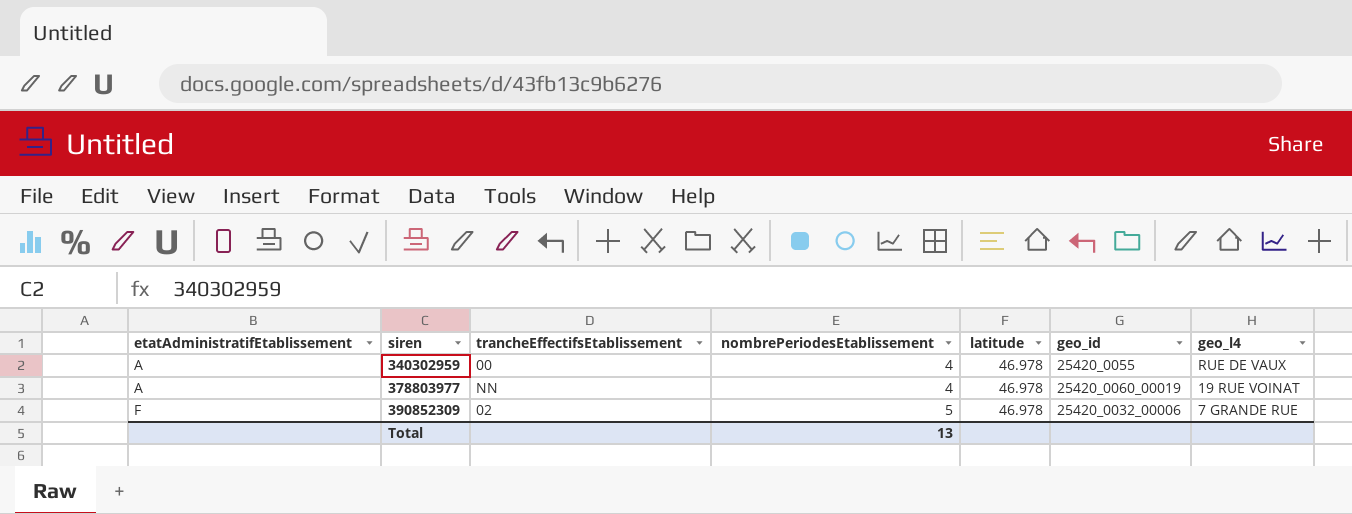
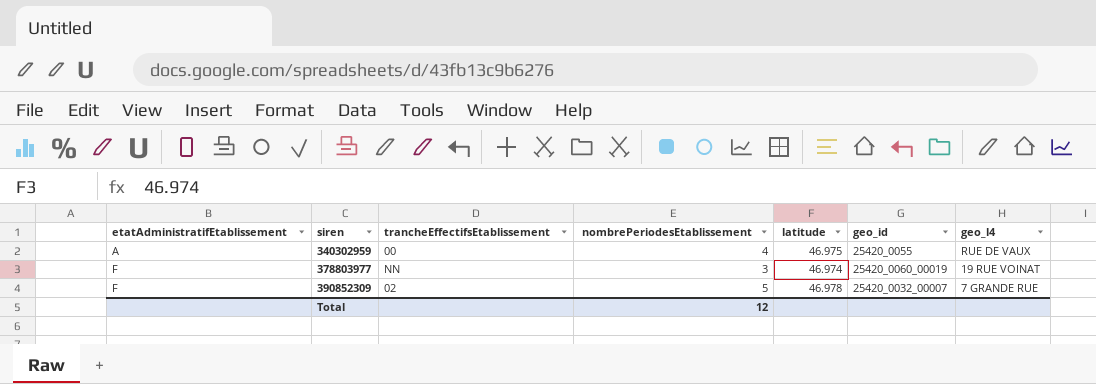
340302959 | latitude: 46.978 -> 46.975
378803977 | etatAdministratifEtablissement: A -> F
378803977 | nombrePeriodesEtablissement: 4 -> 3
378803977 | latitude: 46.978 -> 46.974
390852309 | geo_id: 25420_0032_00006 -> 25420_0032_00007
Total | nombrePeriodesEtablissement: 13 -> 12

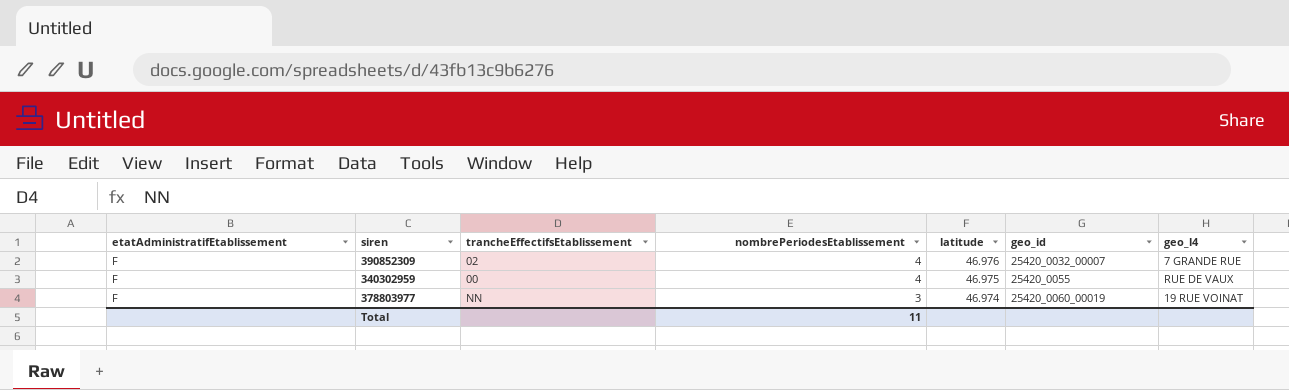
row order: etatAdministratifEtablissement ascending -> nombrePeriodesEtablissement descending
390852309 | nombrePeriodesEtablissement: 5 -> 4
390852309 | latitude: 46.978 -> 46.976
340302959 | etatAdministratifEtablissement: A -> F
Total | nombrePeriodesEtablissement: 12 -> 11

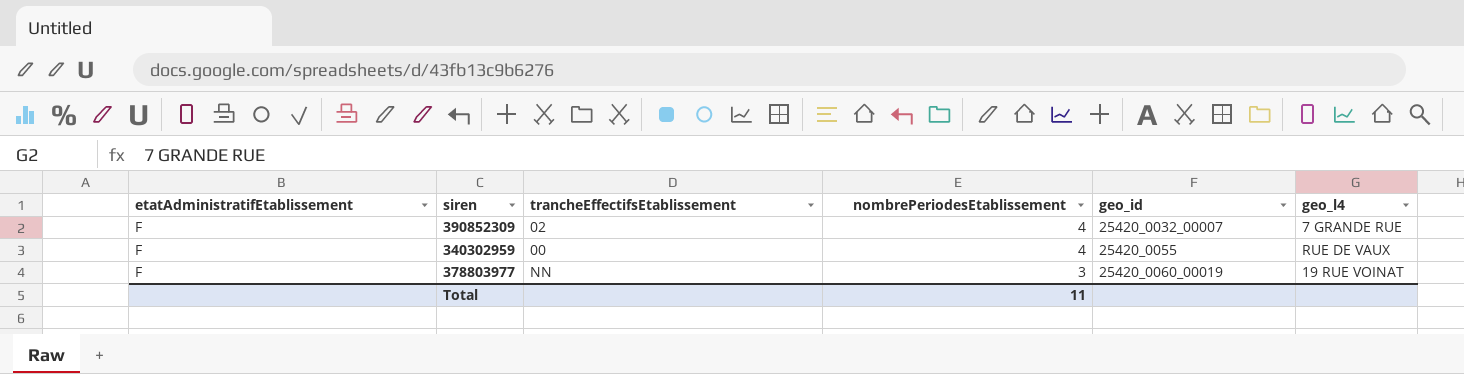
column latitude | position: 5 -> none

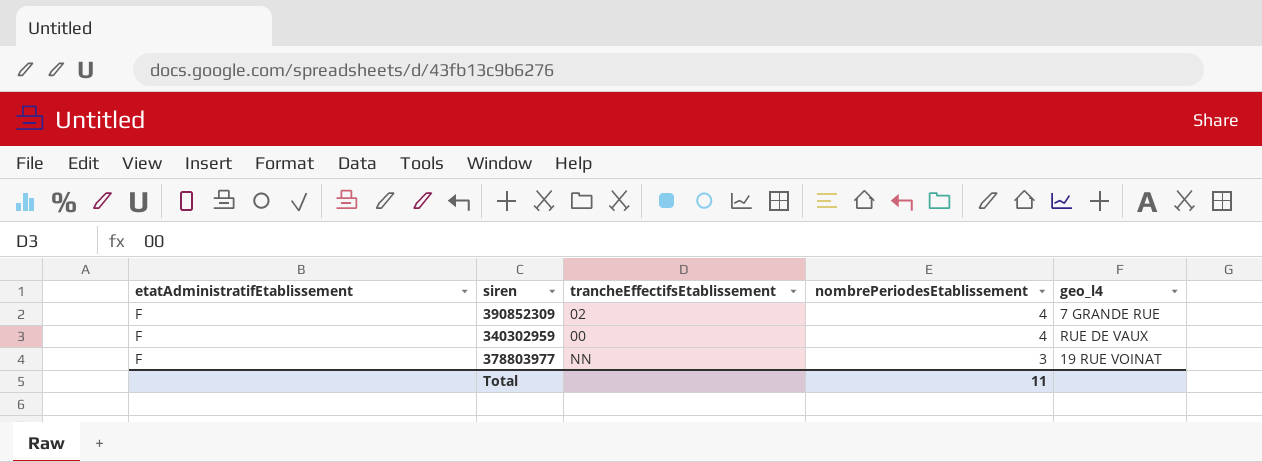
column geo_id | position: 5 -> none

